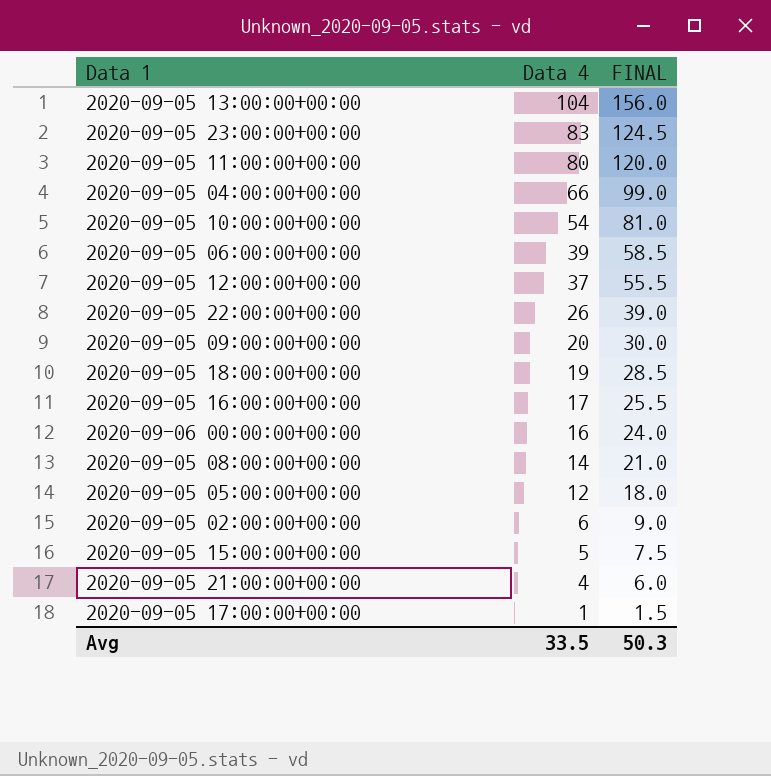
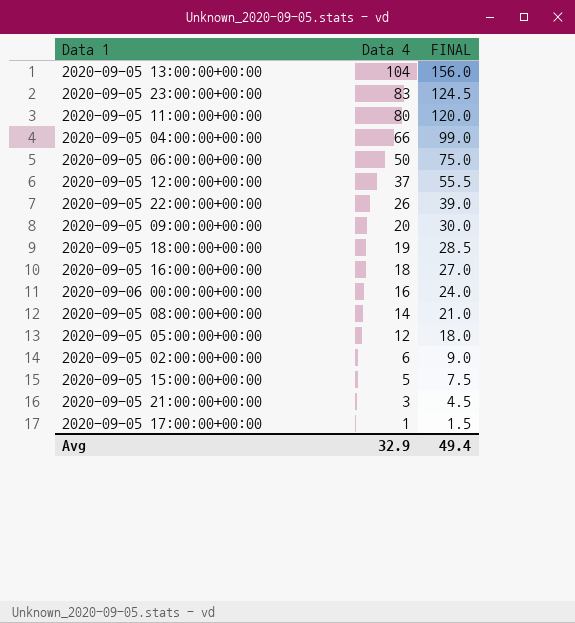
row 2020-09-05 10:00:00+00:00: 54 | 81.0 -> none
2020-09-05 06:00:00+00:00 | Data 4: 39 -> 50
2020-09-05 06:00:00+00:00 | FINAL: 58.5 -> 75.0
2020-09-05 16:00:00+00:00 | Data 4: 17 -> 18
2020-09-05 16:00:00+00:00 | FINAL: 25.5 -> 27.0
2020-09-05 21:00:00+00:00 | Data 4: 4 -> 3
2020-09-05 21:00:00+00:00 | FINAL: 6.0 -> 4.5
Avg | Data 4: 33.5 -> 32.9
Avg | FINAL: 50.3 -> 49.4

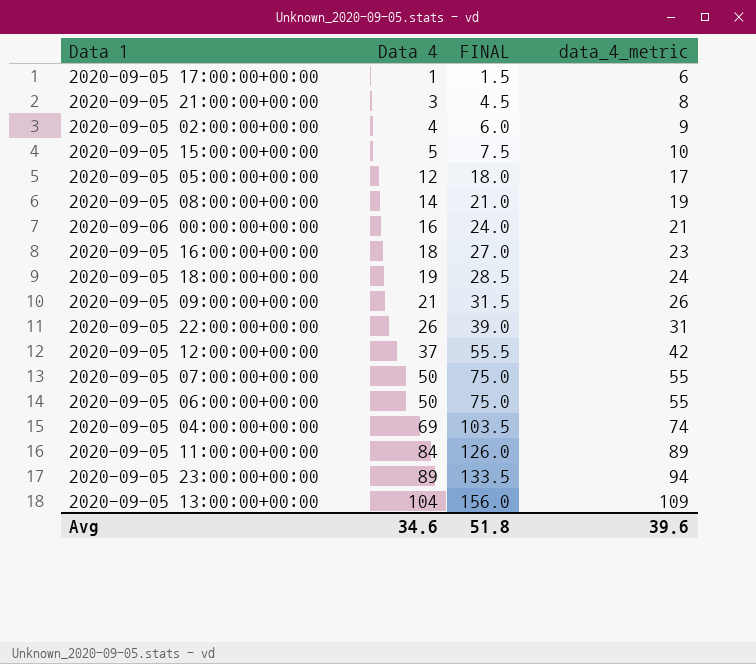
row order: Data 4 descending -> Data 4 ascending
column data_4_metric | formula: none -> [Data 4] + 5
2020-09-05 02:00:00+00:00 | Data 4: 6 -> 4
2020-09-05 02:00:00+00:00 | FINAL: 9.0 -> 6.0
2020-09-05 09:00:00+00:00 | Data 4: 20 -> 21
2020-09-05 09:00:00+00:00 | FINAL: 30.0 -> 31.5
row 2020-09-05 07:00:00+00:00: none -> 50 | 75.0 | 55
2020-09-05 04:00:00+00:00 | Data 4: 66 -> 69
2020-09-05 04:00:00+00:00 | FINAL: 99.0 -> 103.5
2020-09-05 11:00:00+00:00 | Data 4: 80 -> 84
2020-09-05 11:00:00+00:00 | FINAL: 120.0 -> 126.0
2020-09-05 23:00:00+00:00 | Data 4: 83 -> 89
2020-09-05 23:00:00+00:00 | FINAL: 124.5 -> 133.5
Avg | Data 4: 32.9 -> 34.6
Avg | FINAL: 49.4 -> 51.8

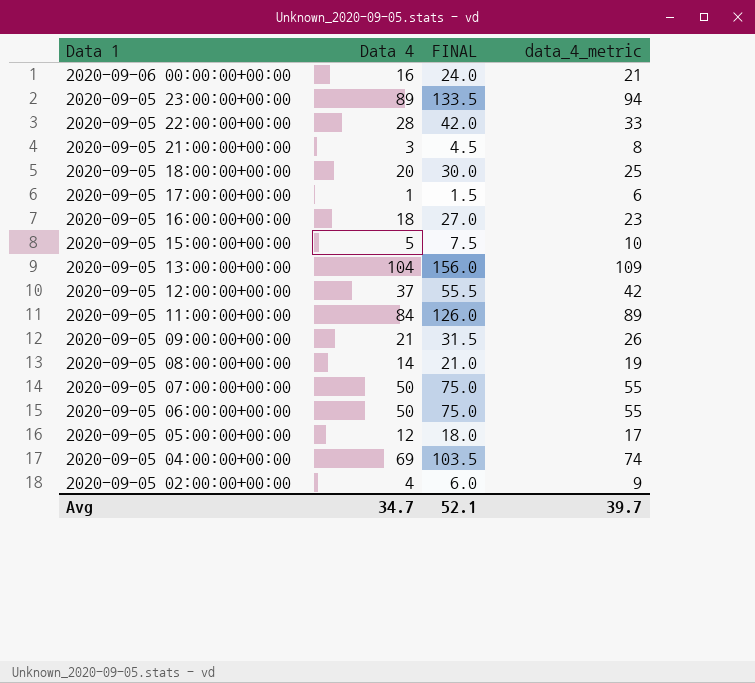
row order: Data 4 ascending -> Data 1 descending
2020-09-05 22:00:00+00:00 | Data 4: 26 -> 28
2020-09-05 22:00:00+00:00 | FINAL: 39.0 -> 42.0
2020-09-05 22:00:00+00:00 | data_4_metric: 31 -> 33
2020-09-05 18:00:00+00:00 | Data 4: 19 -> 20
2020-09-05 18:00:00+00:00 | FINAL: 28.5 -> 30.0
2020-09-05 18:00:00+00:00 | data_4_metric: 24 -> 25
Avg | Data 4: 34.6 -> 34.7
Avg | FINAL: 51.8 -> 52.1
Avg | data_4_metric: 39.6 -> 39.7

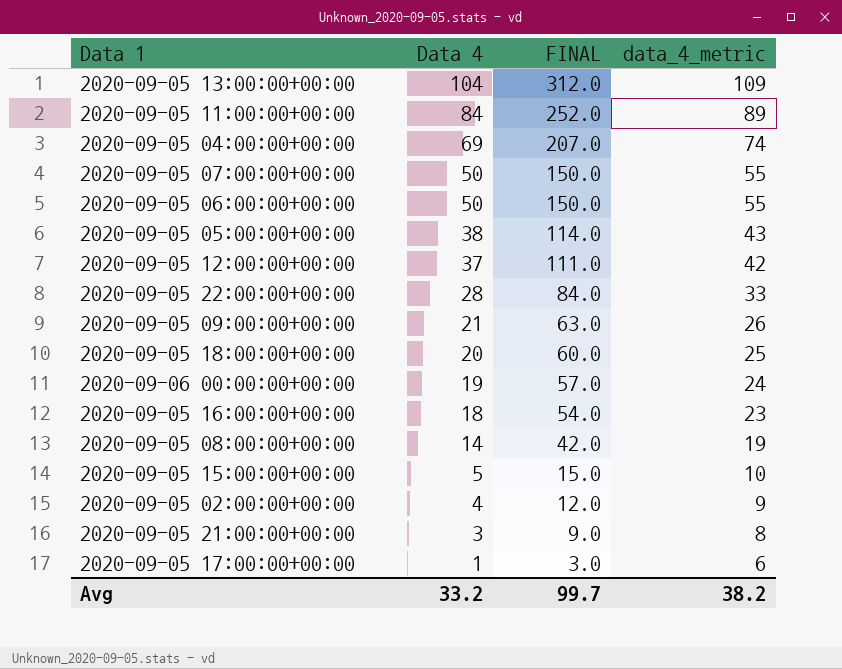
row order: Data 1 descending -> Data 4 descending
column FINAL | formula: [Data 4] * 1.5 -> [Data 4] * 3
row 2020-09-05 23:00:00+00:00: 89 | 133.5 | 94 -> none
2020-09-05 05:00:00+00:00 | Data 4: 12 -> 38
2020-09-05 05:00:00+00:00 | data_4_metric: 17 -> 43
2020-09-06 00:00:00+00:00 | Data 4: 16 -> 19
2020-09-06 00:00:00+00:00 | data_4_metric: 21 -> 24
Avg | Data 4: 34.7 -> 33.2
Avg | FINAL: 52.1 -> 99.7
Avg | data_4_metric: 39.7 -> 38.2

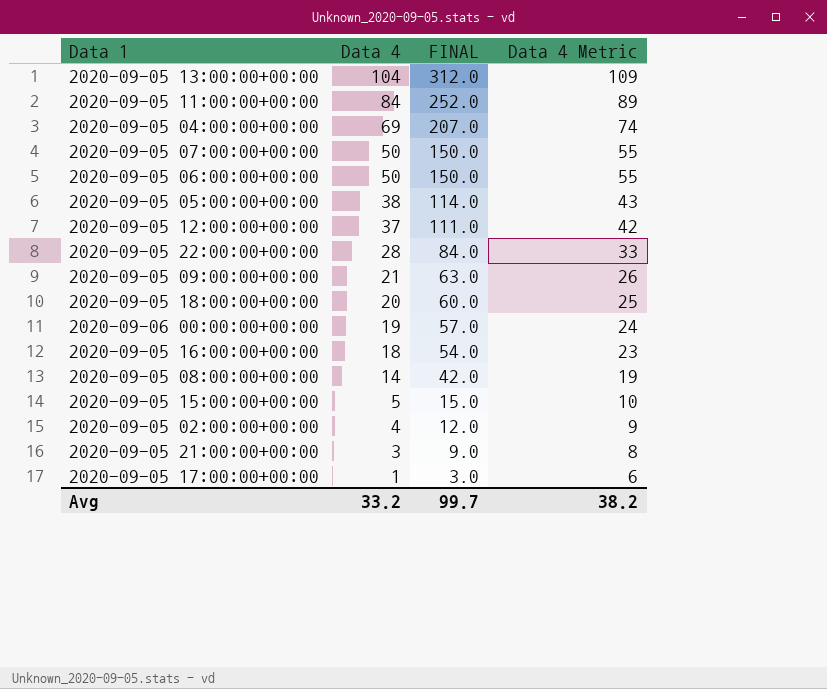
column name: data_4_metric -> Data 4 Metric

